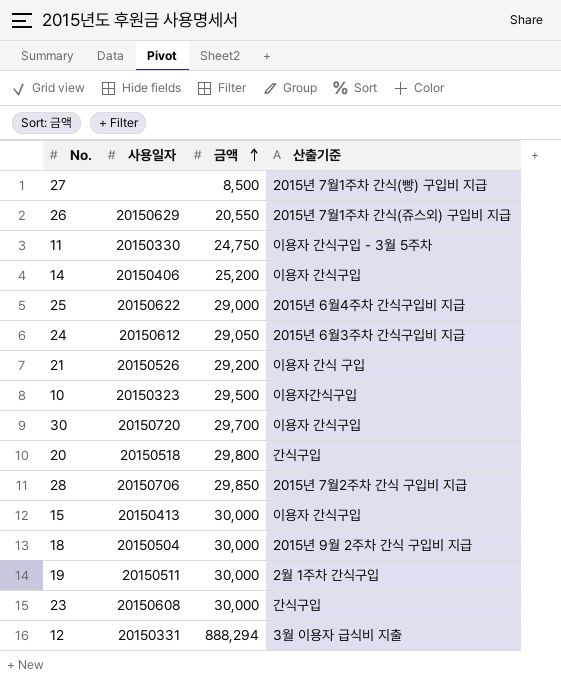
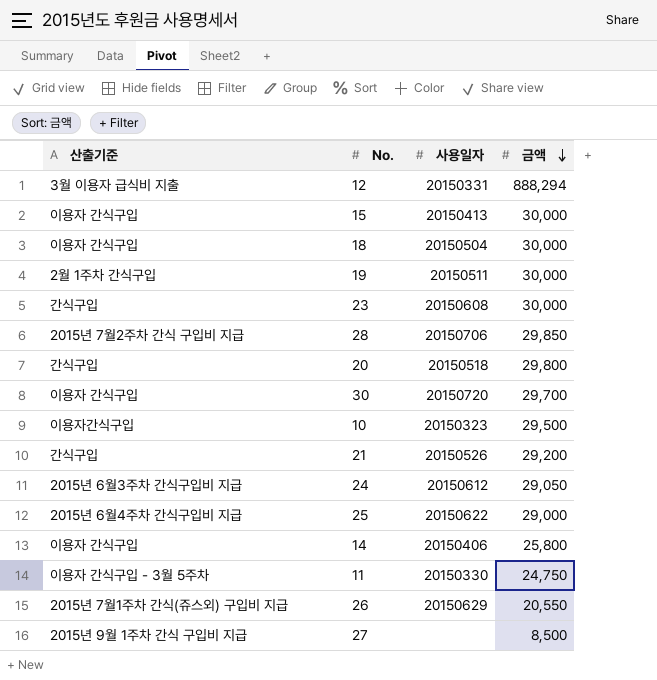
row order: 금액 ascending -> 금액 descending
column 산출기준 | position: 4 -> 1
18 | 산출기준: 2015년 9월 2주차 간식 구입비 지급 -> 이용자 간식구입
21 | 산출기준: 이용자 간식 구입 -> 간식구입
14 | 금액: 25,200 -> 25,800
27 | 산출기준: 2015년 7월1주차 간식(빵) 구입비 지급 -> 2015년 9월 1주차 간식 구입비 지급

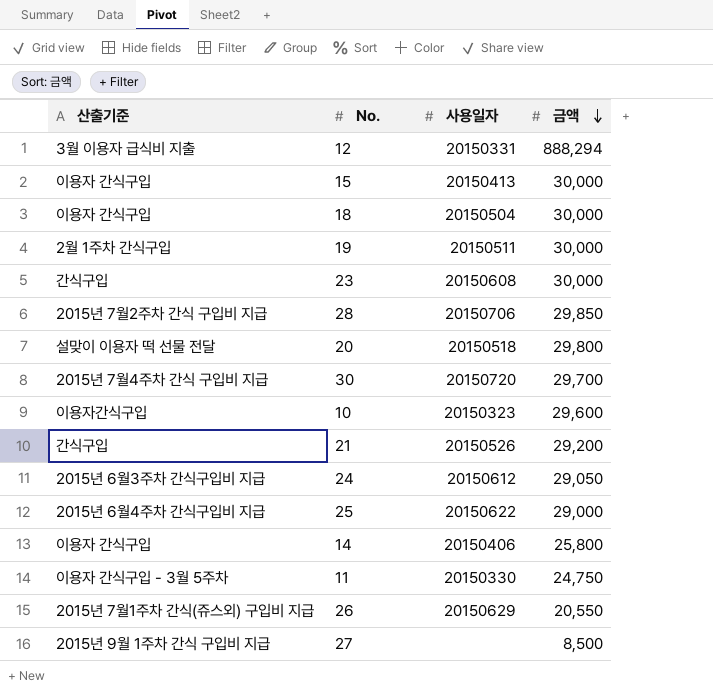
20 | 산출기준: 간식구입 -> 설맞이 이용자 떡 선물 전달
30 | 산출기준: 이용자 간식구입 -> 2015년 7월4주차 간식 구입비 지급
10 | 금액: 29,500 -> 29,600

